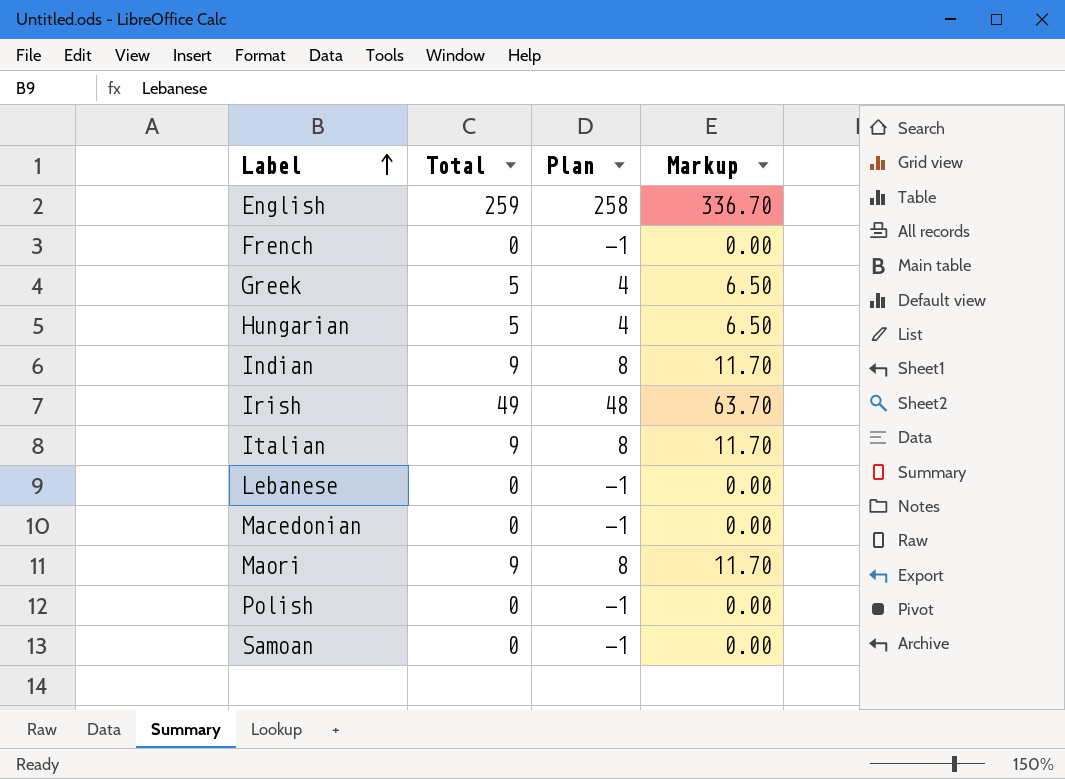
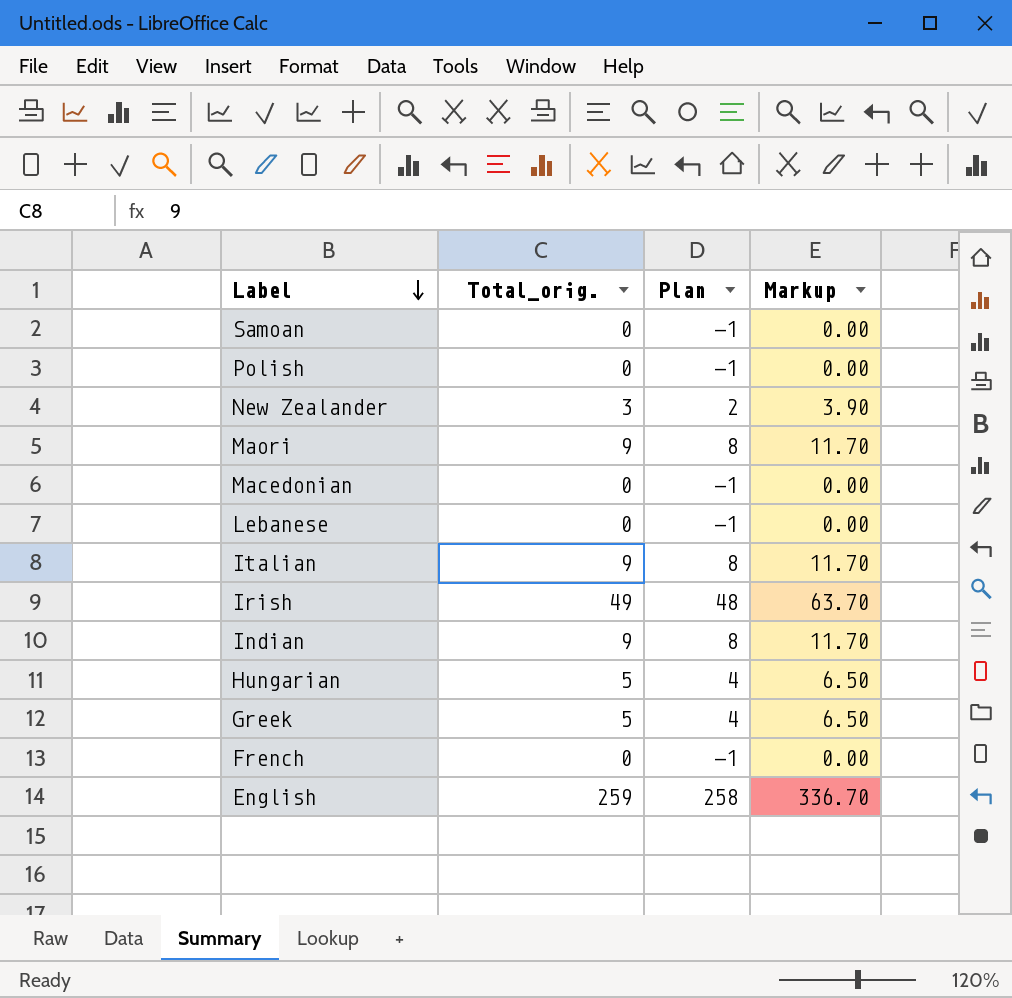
row order: Label ascending -> Label descending
column name: Total -> Total_orig.
row New Zealander: none -> 3 | 2 | 3.90

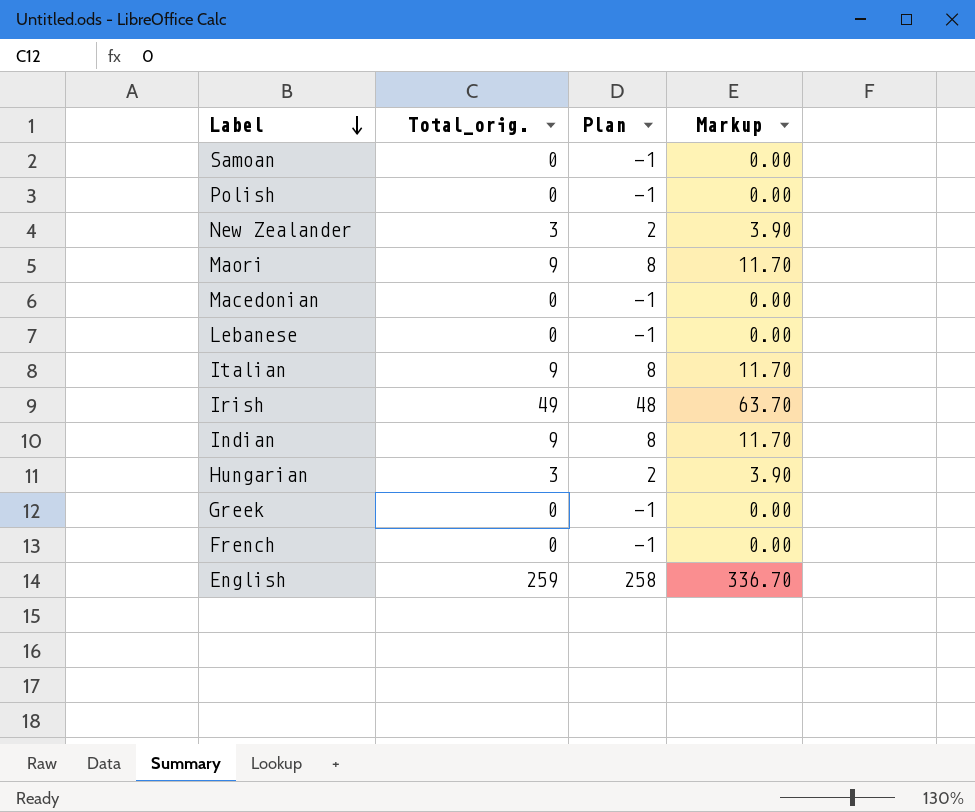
Hungarian | Total_orig.: 5 -> 3
Hungarian | Plan: 4 -> 2
Hungarian | Markup: 6.50 -> 3.90
Greek | Total_orig.: 5 -> 0
Greek | Plan: 4 -> -1
Greek | Markup: 6.50 -> 0.00

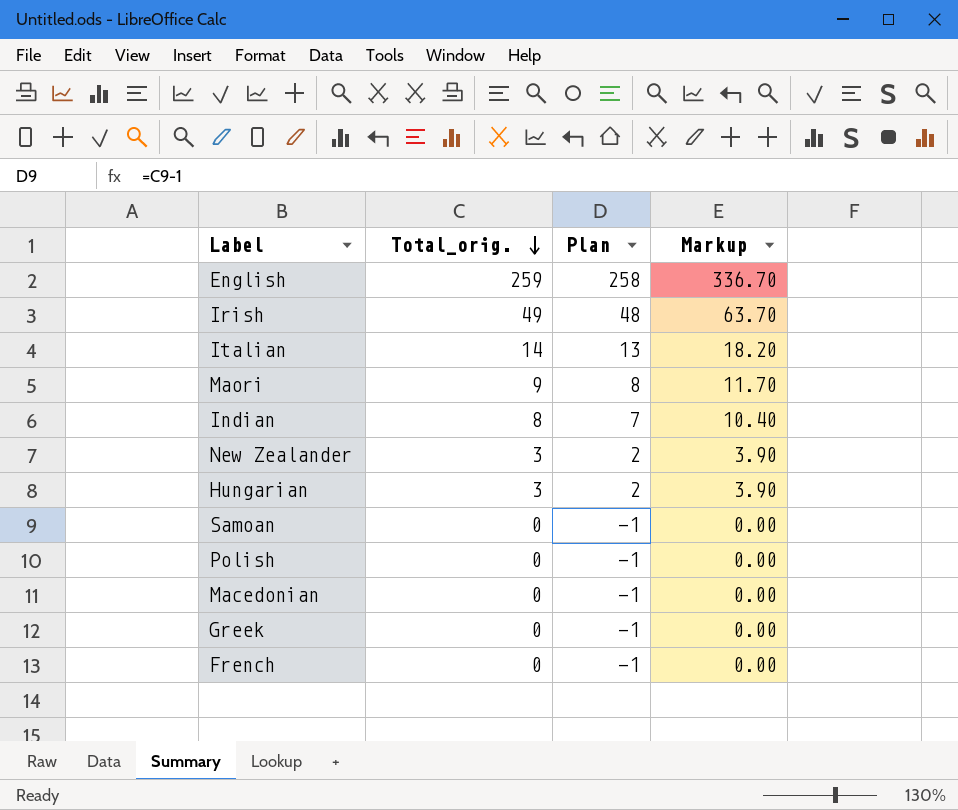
row order: Label descending -> Total_orig. descending
row Lebanese: 0 | -1 | 0.00 -> none
Italian | Total_orig.: 9 -> 14
Italian | Plan: 8 -> 13
Italian | Markup: 11.70 -> 18.20
Indian | Total_orig.: 9 -> 8
Indian | Plan: 8 -> 7
Indian | Markup: 11.70 -> 10.40

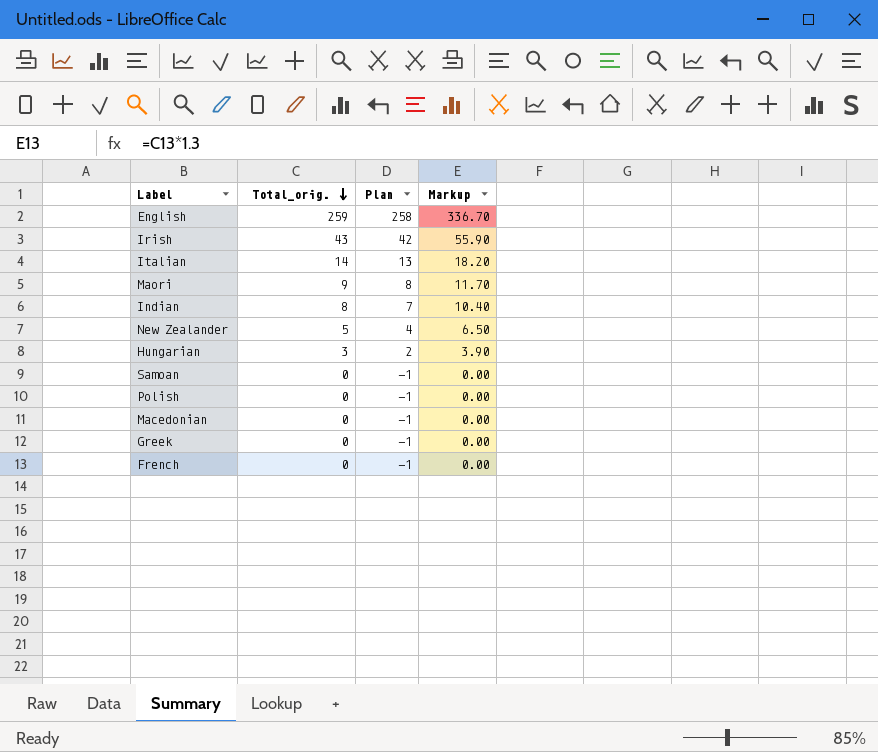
Irish | Total_orig.: 49 -> 43
Irish | Plan: 48 -> 42
Irish | Markup: 63.70 -> 55.90
New Zealander | Total_orig.: 3 -> 5
New Zealander | Plan: 2 -> 4
New Zealander | Markup: 3.90 -> 6.50

